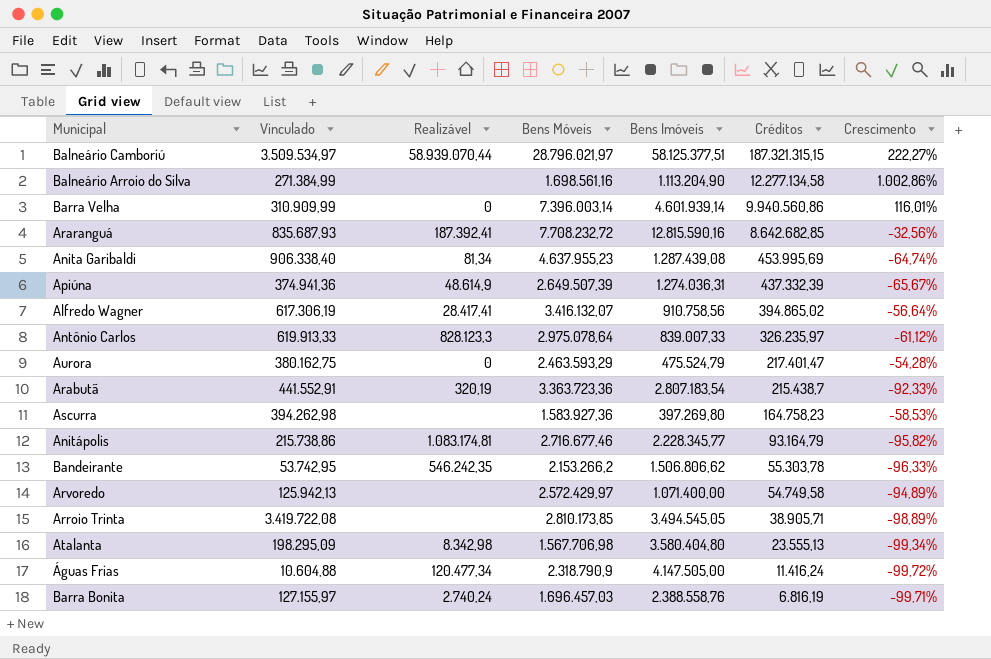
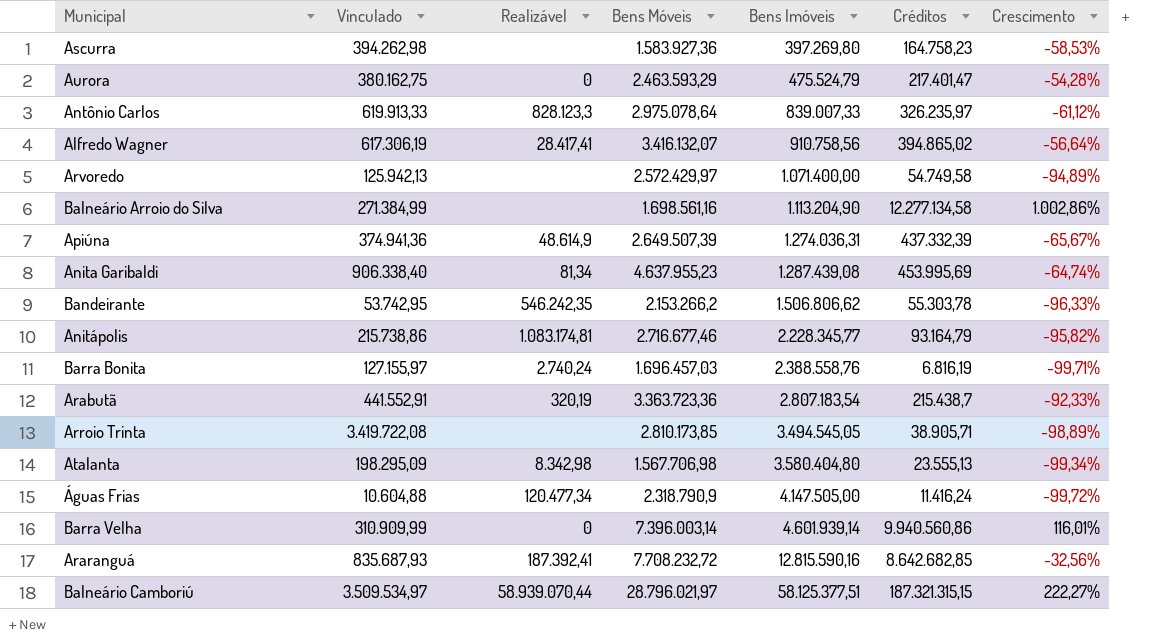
row order: Créditos descending -> Bens Imóveis ascending

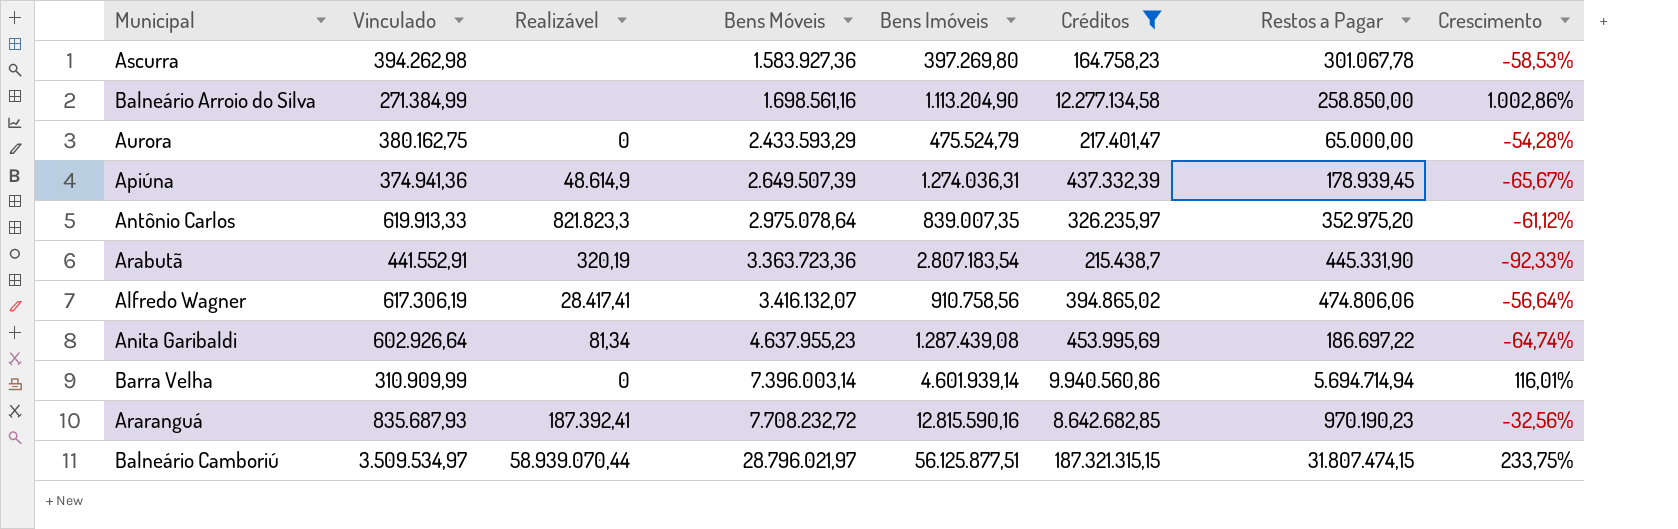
filter: none -> Créditos >= 164.758,23
row order: Bens Imóveis ascending -> Bens Móveis ascending
column Restos a Pagar | position: none -> 7
Aurora | Bens Móveis: 2.463.593,29 -> 2.433.593,29
Antônio Carlos | Realizável: 828.123,3 -> 821.823,3
Antônio Carlos | Bens Imóveis: 839.007,33 -> 839.007,35
Anita Garibaldi | Vinculado: 906.338,40 -> 602.926,64
Balneário Camboriú | Bens Imóveis: 58.125.377,51 -> 56.125.877,51
Balneário Camboriú | Crescimento: 222,27% -> 233,75%

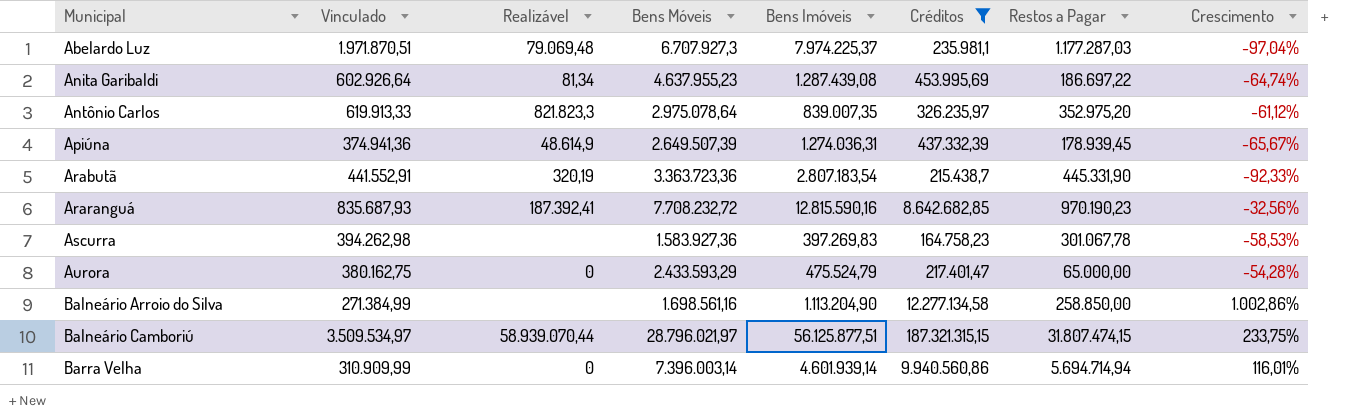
row order: Bens Móveis ascending -> Municipal ascending
row Alfredo Wagner: 617.306,19 | 28.417,41 | 3.416.132,07 | 910.758,56 | 394.865,02 | 474.806,06 | -56,64% -> none
row Abelardo Luz: none -> 1.971.870,51 | 79.069,48 | 6.707.927,3 | 7.974.225,37 | 235.981,1 | 1.177.287,03 | -97,04%
Ascurra | Bens Imóveis: 397.269,80 -> 397.269,83

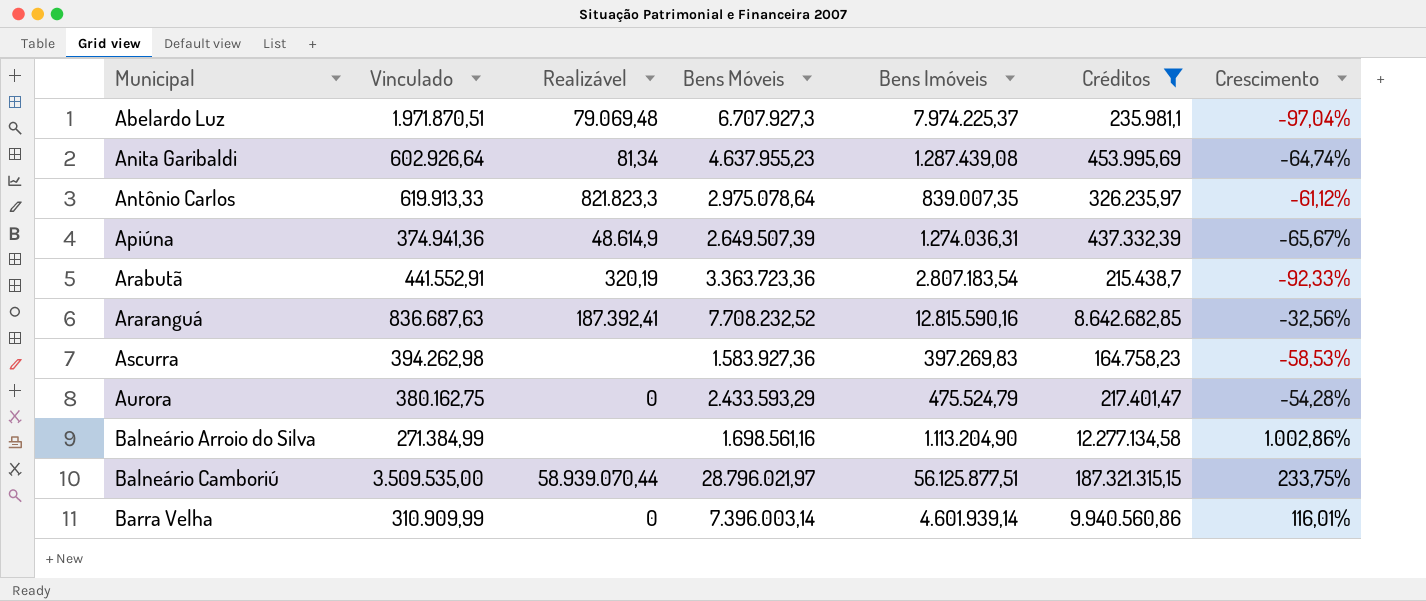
column Restos a Pagar | position: 7 -> none
Araranguá | Vinculado: 835.687,93 -> 836.687,63
Araranguá | Bens Móveis: 7.708.232,72 -> 7.708.232,52
Balneário Camboriú | Vinculado: 3.509.534,97 -> 3.509.535,00

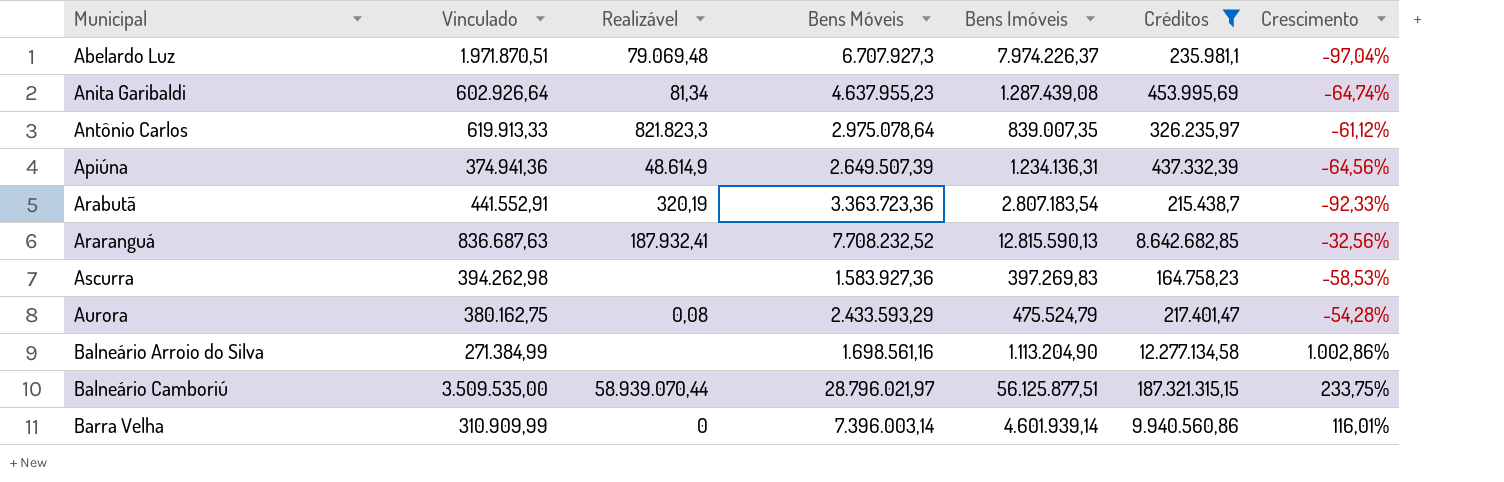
Abelardo Luz | Bens Imóveis: 7.974.225,37 -> 7.974.226,37
Apiúna | Bens Imóveis: 1.274.036,31 -> 1.234.136,31
Apiúna | Crescimento: -65,67% -> -64,56%
Araranguá | Realizável: 187.392,41 -> 187.932,41
Araranguá | Bens Imóveis: 12.815.590,16 -> 12.815.590,13
Aurora | Realizável: 0 -> 0,08

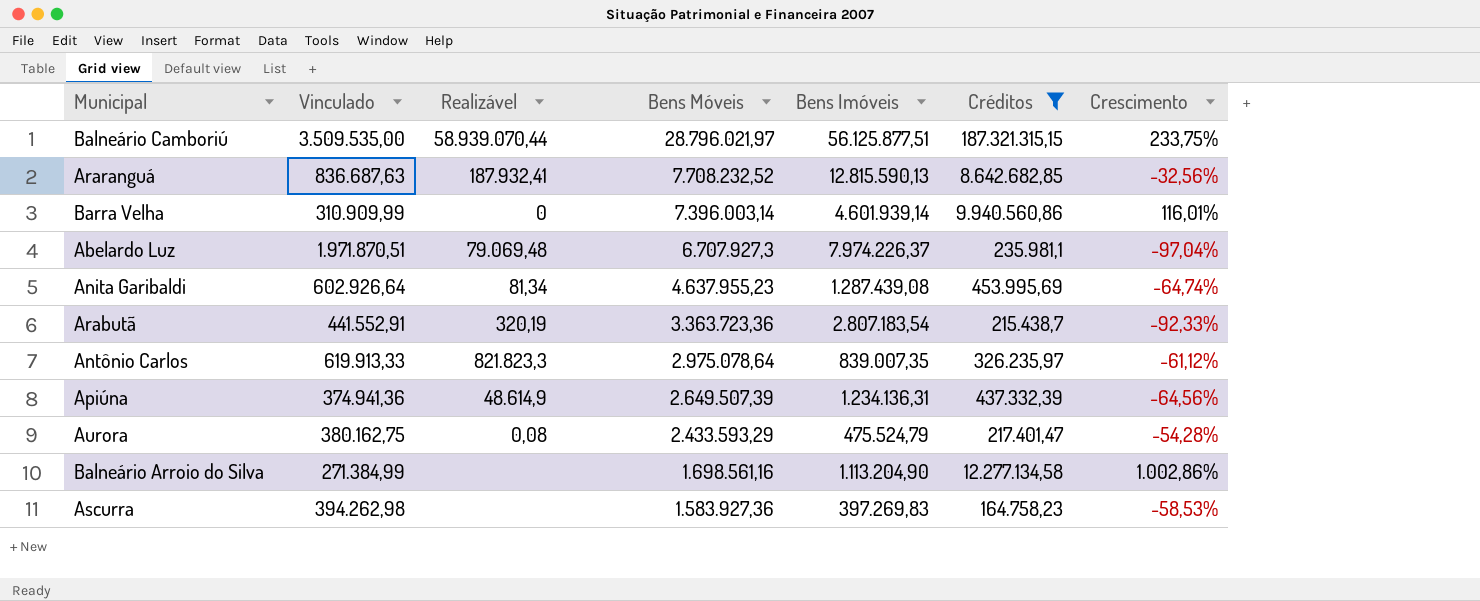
row order: Municipal ascending -> Bens Móveis descending

